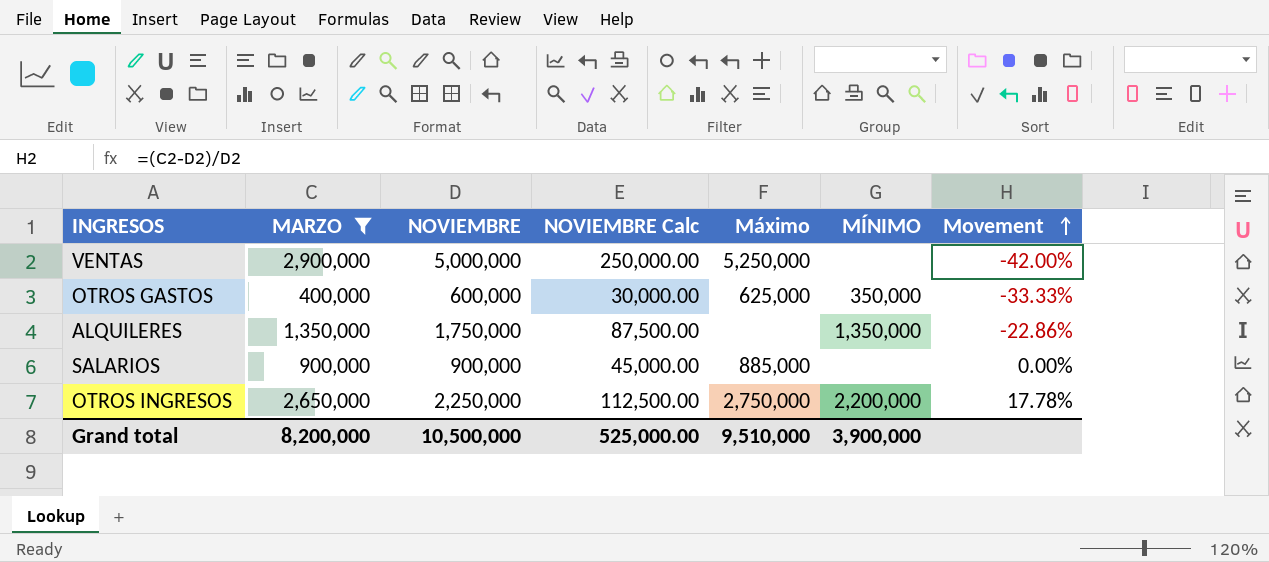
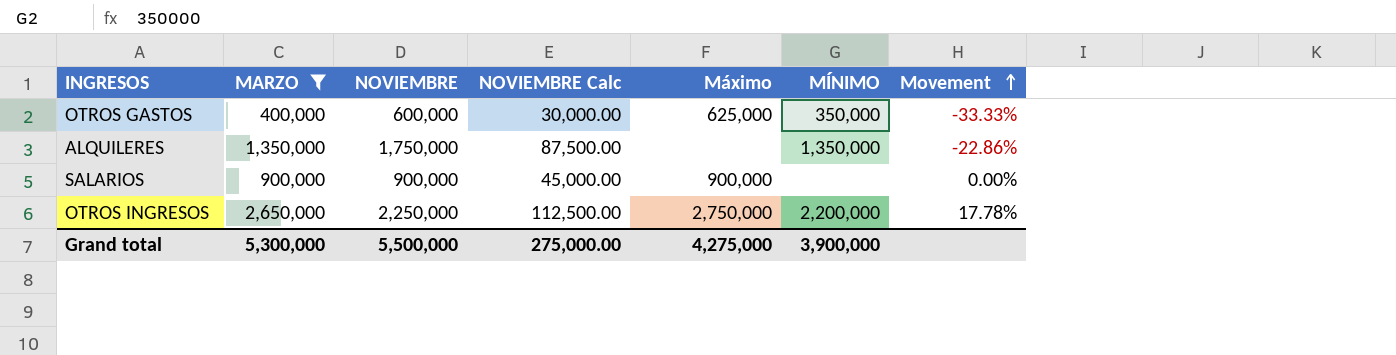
row VENTAS: 2,900,000 | 5,000,000 | 250,000.00 | 5,250,000 | none | -42.00% -> none
SALARIOS | Máximo: 885,000 -> 900,000
Grand total | MARZO: 8,200,000 -> 5,300,000
Grand total | NOVIEMBRE: 10,500,000 -> 5,500,000
Grand total | NOVIEMBRE Calc: 525,000.00 -> 275,000.00
Grand total | Máximo: 9,510,000 -> 4,275,000

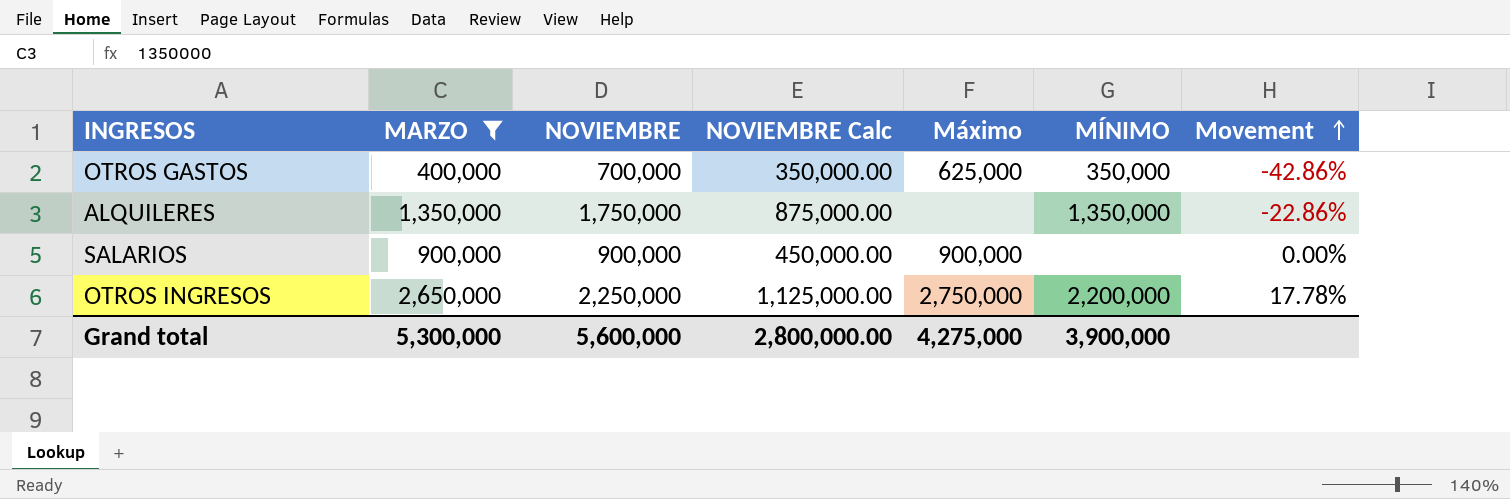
column NOVIEMBRE Calc | formula: [NOVIEMBRE] * 0.05 -> [NOVIEMBRE] * 0.5
OTROS GASTOS | NOVIEMBRE: 600,000 -> 700,000
OTROS GASTOS | Movement: -33.33% -> -42.86%
Grand total | NOVIEMBRE: 5,500,000 -> 5,600,000
Grand total | NOVIEMBRE Calc: 275,000.00 -> 2,800,000.00

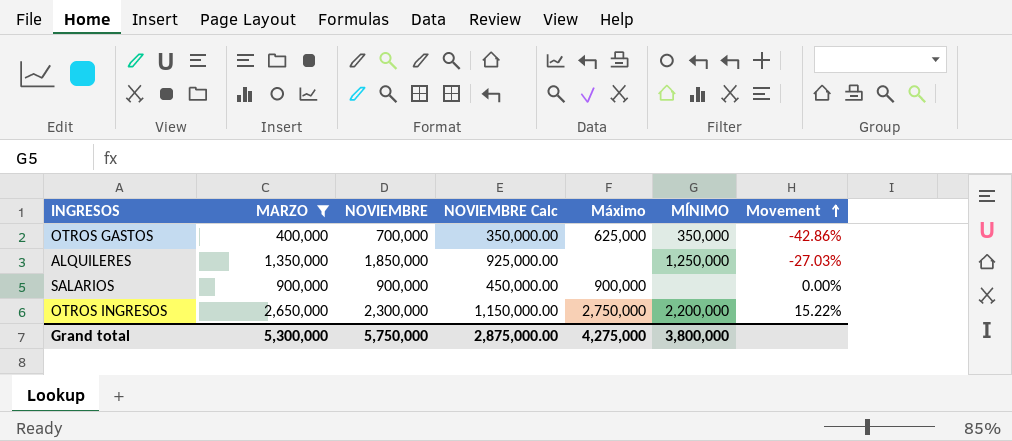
ALQUILERES | NOVIEMBRE: 1,750,000 -> 1,850,000
ALQUILERES | NOVIEMBRE Calc: 875,000.00 -> 925,000.00
ALQUILERES | MÍNIMO: 1,350,000 -> 1,250,000
ALQUILERES | Movement: -22.86% -> -27.03%
OTROS INGRESOS | NOVIEMBRE: 2,250,000 -> 2,300,000
OTROS INGRESOS | NOVIEMBRE Calc: 1,125,000.00 -> 1,150,000.00
OTROS INGRESOS | Movement: 17.78% -> 15.22%
Grand total | NOVIEMBRE: 5,600,000 -> 5,750,000
Grand total | NOVIEMBRE Calc: 2,800,000.00 -> 2,875,000.00
Grand total | MÍNIMO: 3,900,000 -> 3,800,000

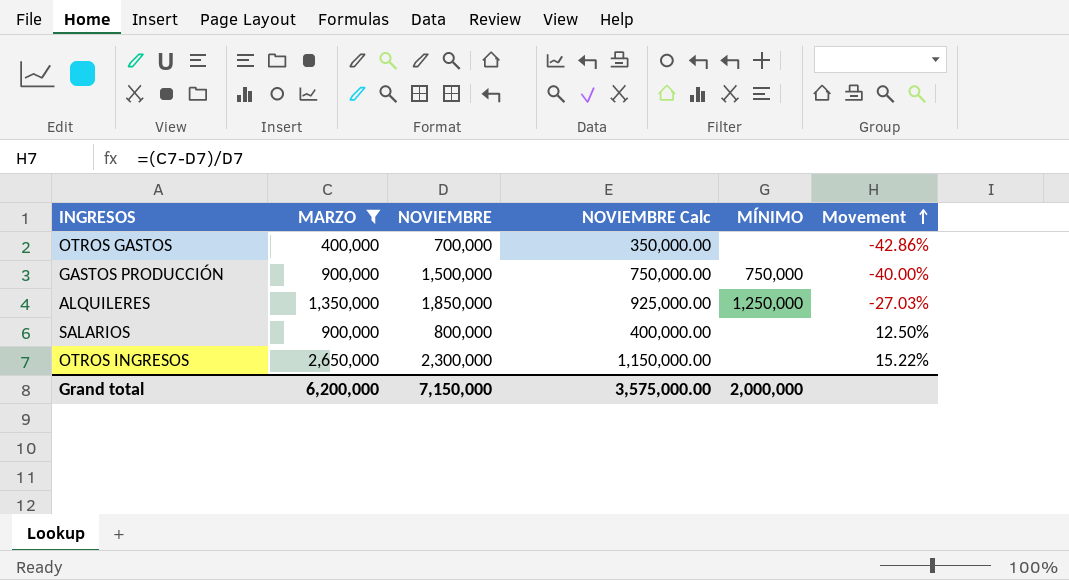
column Máximo | position: 5 -> none
OTROS GASTOS | MÍNIMO: 350,000 -> none
row GASTOS PRODUCCIÓN: none -> 900,000 | 1,500,000 | 750,000.00 | 750,000 | -40.00%
SALARIOS | NOVIEMBRE: 900,000 -> 800,000
SALARIOS | NOVIEMBRE Calc: 450,000.00 -> 400,000.00
SALARIOS | Movement: 0.00% -> 12.50%
OTROS INGRESOS | MÍNIMO: 2,200,000 -> none
Grand total | MARZO: 5,300,000 -> 6,200,000
Grand total | NOVIEMBRE: 5,750,000 -> 7,150,000
Grand total | NOVIEMBRE Calc: 2,875,000.00 -> 3,575,000.00
Grand total | MÍNIMO: 3,800,000 -> 2,000,000

